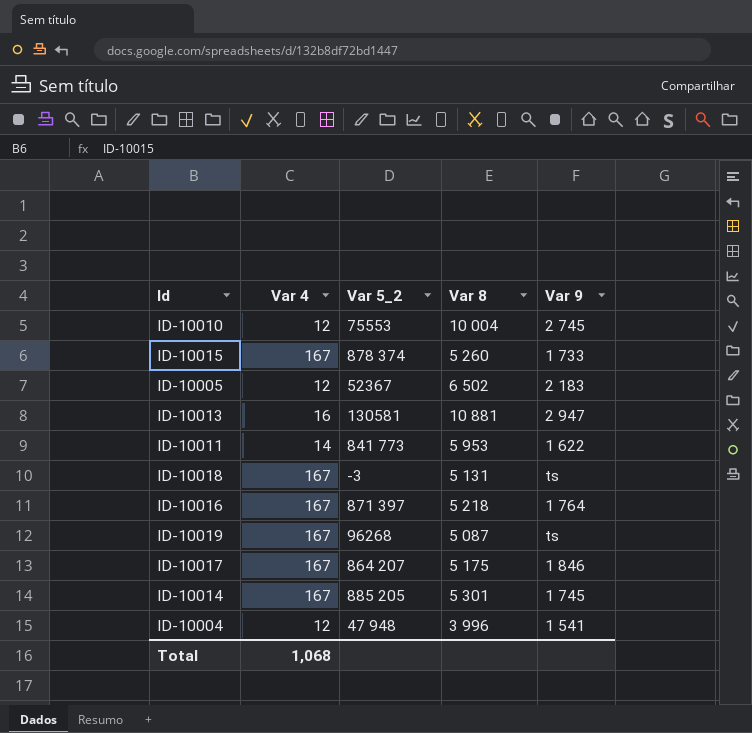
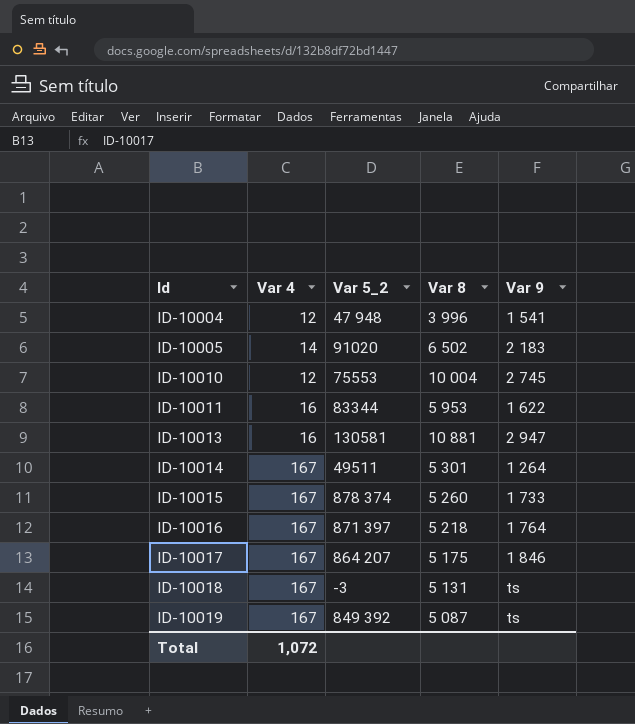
row order: none -> Id ascending
ID-10005 | Var 4: 12 -> 14
ID-10005 | Var 5_2: 52367 -> 91020
ID-10011 | Var 4: 14 -> 16
ID-10011 | Var 5_2: 841 773 -> 83344
ID-10014 | Var 5_2: 885 205 -> 49511
ID-10014 | Var 9: 1 745 -> 1 264
ID-10019 | Var 5_2: 96268 -> 849 392
Total | Var 4: 1,068 -> 1,072

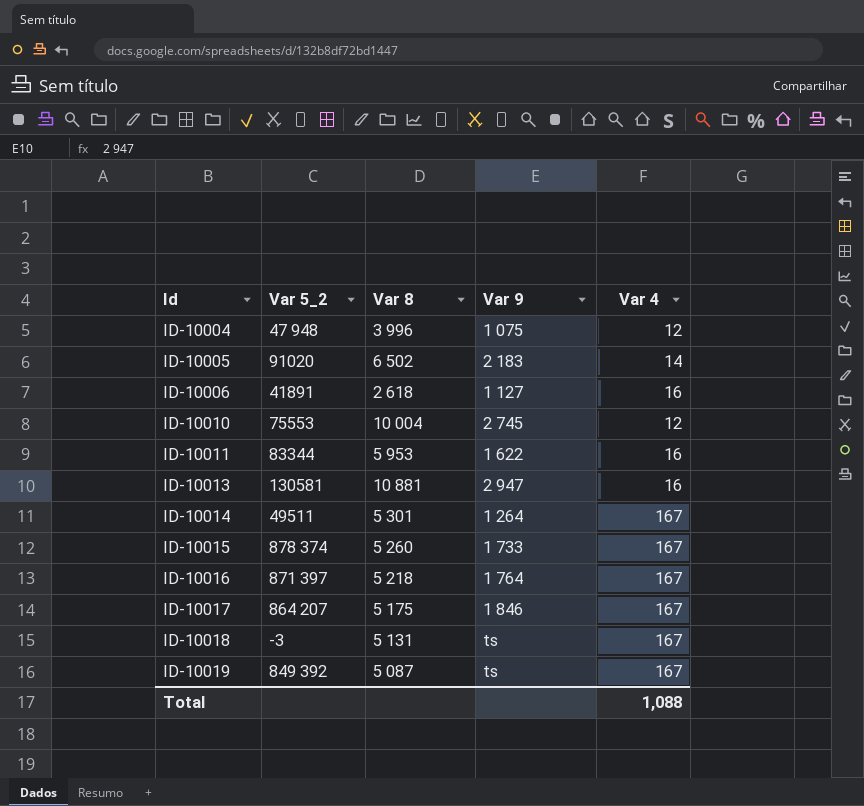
column Var 4 | position: 2 -> 5
ID-10004 | Var 9: 1 541 -> 1 075
row ID-10006: none -> 41891 | 2 618 | 1 127 | 16
Total | Var 4: 1,072 -> 1,088

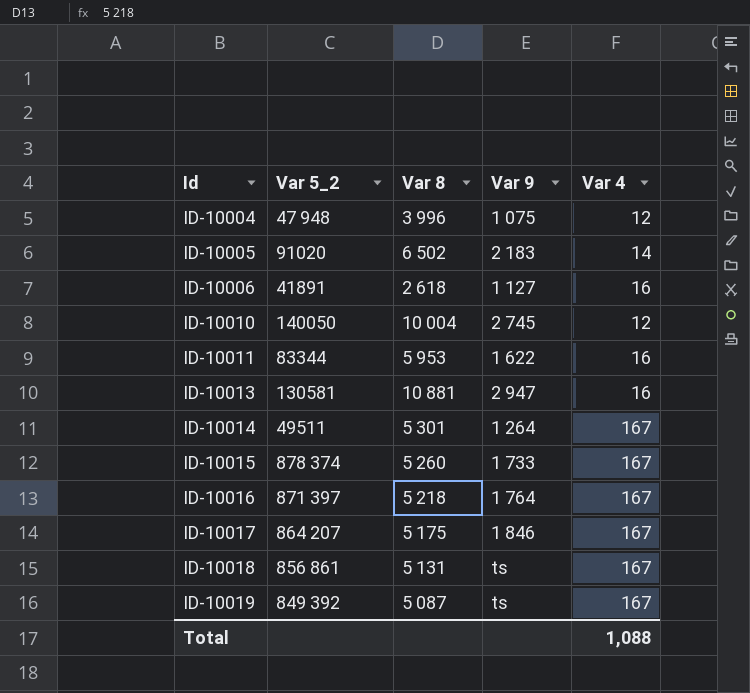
ID-10010 | Var 5_2: 75553 -> 140050
ID-10018 | Var 5_2: -3 -> 856 861

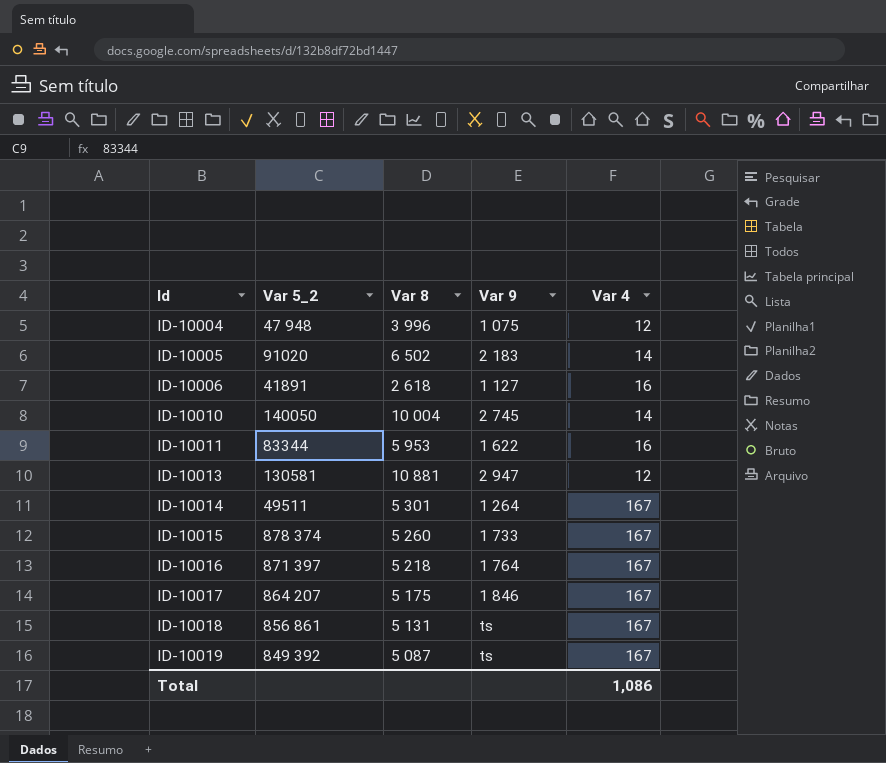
ID-10010 | Var 4: 12 -> 14
ID-10013 | Var 4: 16 -> 12
Total | Var 4: 1,088 -> 1,086

